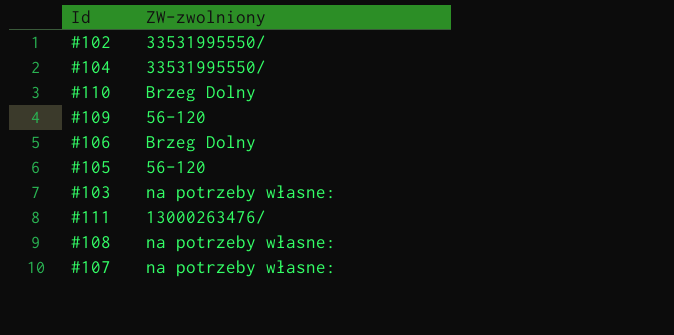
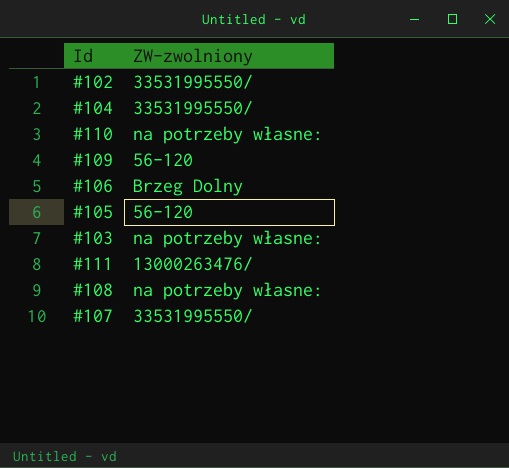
#110 | ZW-zwolniony: Brzeg Dolny -> na potrzeby własne:
#107 | ZW-zwolniony: na potrzeby własne: -> 33531995550/

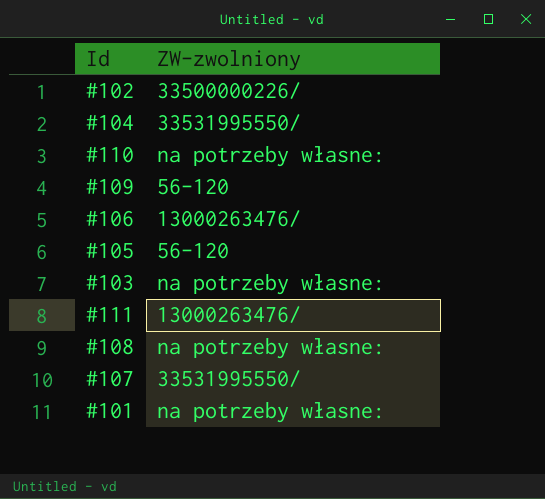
#102 | ZW-zwolniony: 33531995550/ -> 33500000226/
#106 | ZW-zwolniony: Brzeg Dolny -> 13000263476/
row #101: none -> na potrzeby własne:

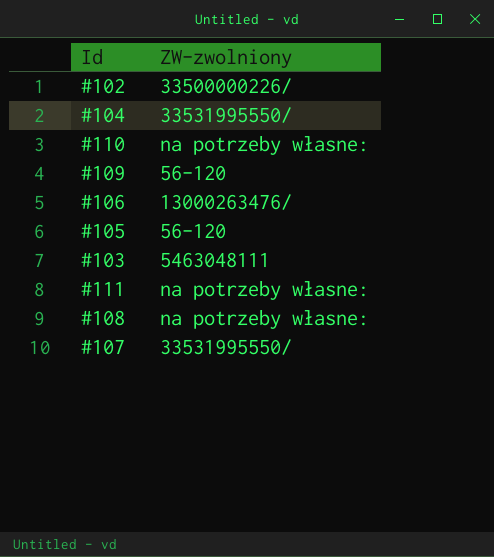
row #101: na potrzeby własne: -> none
#103 | ZW-zwolniony: na potrzeby własne: -> 5463048111
#111 | ZW-zwolniony: 13000263476/ -> na potrzeby własne:

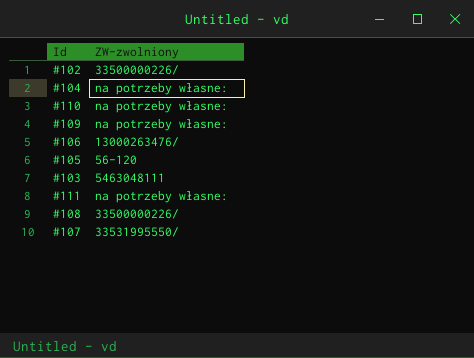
#104 | ZW-zwolniony: 33531995550/ -> na potrzeby własne:
#109 | ZW-zwolniony: 56-120 -> na potrzeby własne:
#108 | ZW-zwolniony: na potrzeby własne: -> 33500000226/

